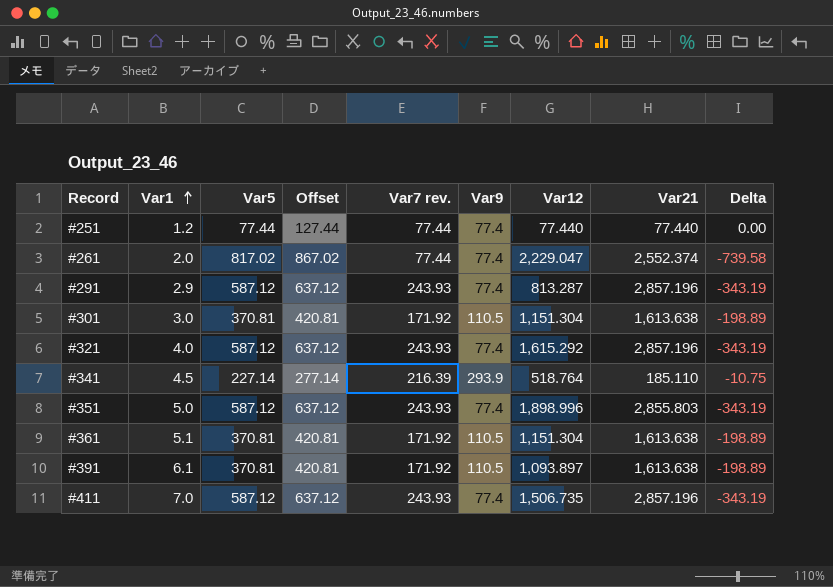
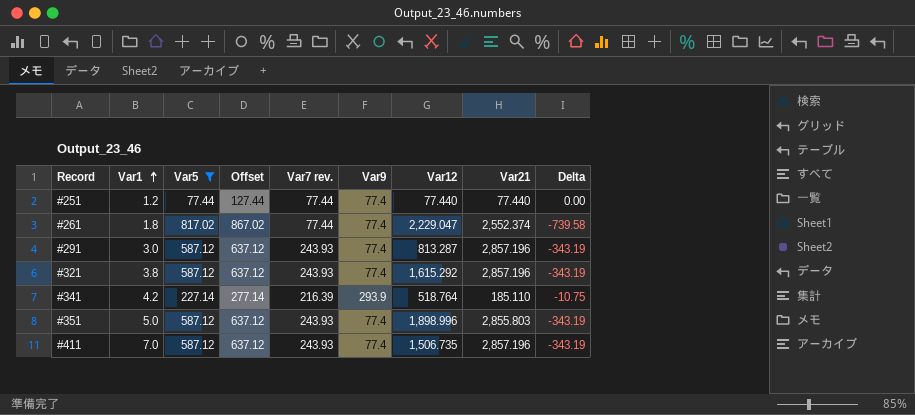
filter: none -> Var5 != 370.81
#261 | Var1: 2.0 -> 1.8
#291 | Var1: 2.9 -> 3.0
#321 | Var1: 4.0 -> 3.8
#341 | Var1: 4.5 -> 4.2

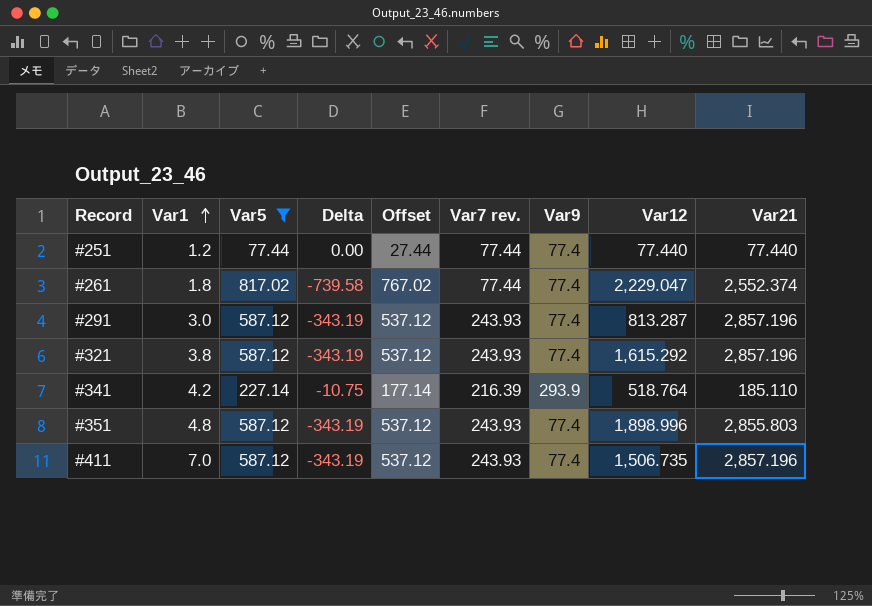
column Delta | position: 9 -> 4
column Offset | formula: [Var5] + 50 -> [Var5] - 50
#351 | Var1: 5.0 -> 4.8

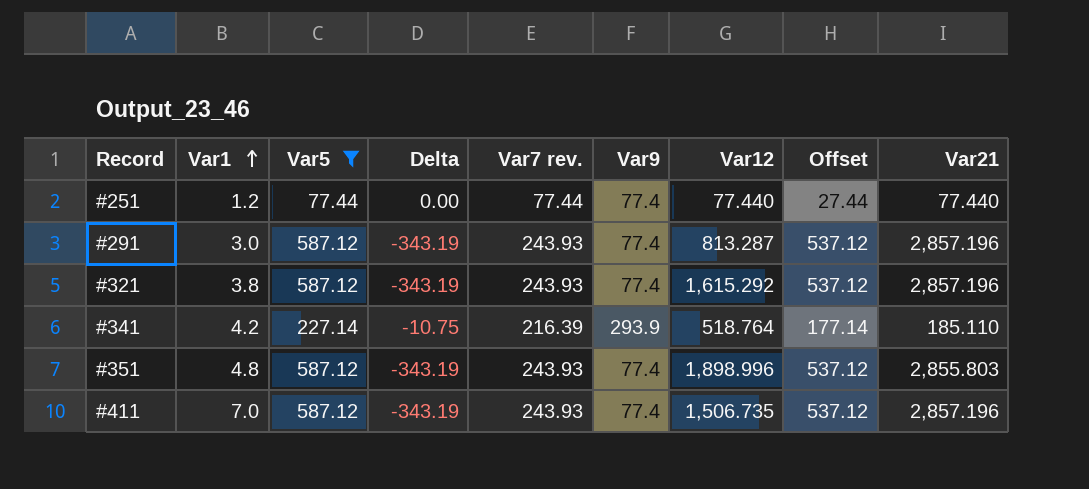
column Offset | position: 5 -> 8
row #261: 1.8 | 817.02 | -739.58 | 767.02 | 77.44 | 77.4 | 2,229.047 | 2,552.374 -> none

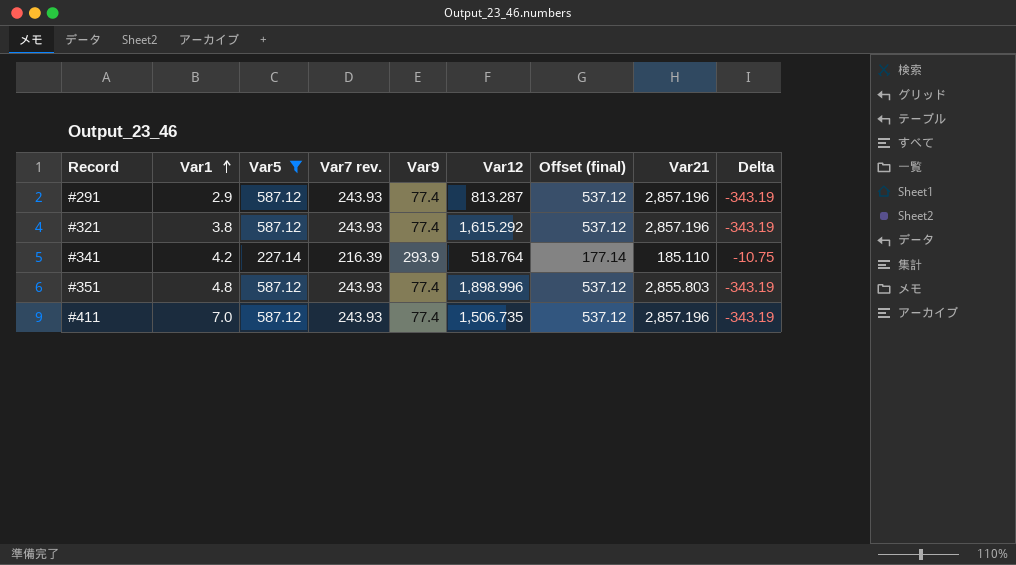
column name: Offset -> Offset (final)
column Delta | position: 4 -> 9
row #251: 1.2 | 77.44 | 0.00 | 77.44 | 77.4 | 77.440 | 27.44 | 77.440 -> none
#291 | Var1: 3.0 -> 2.9

